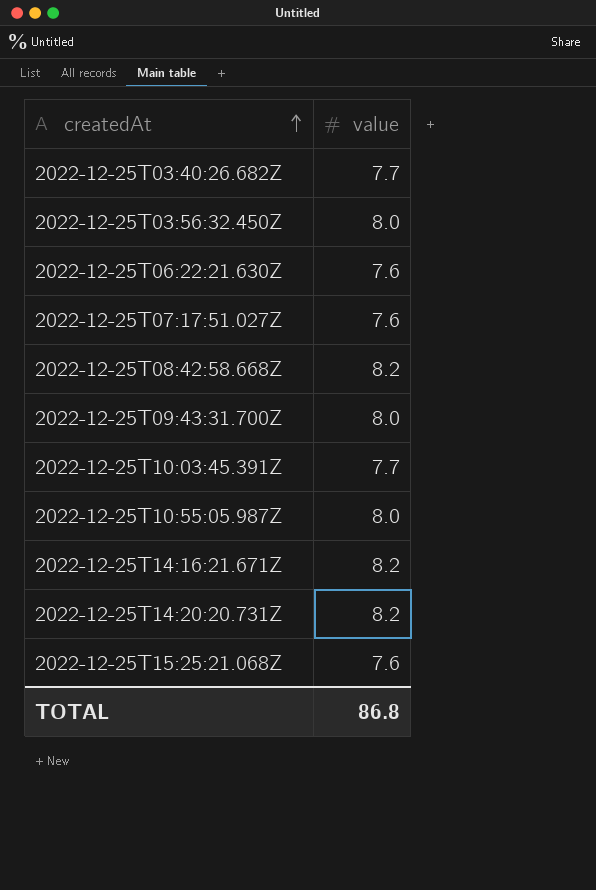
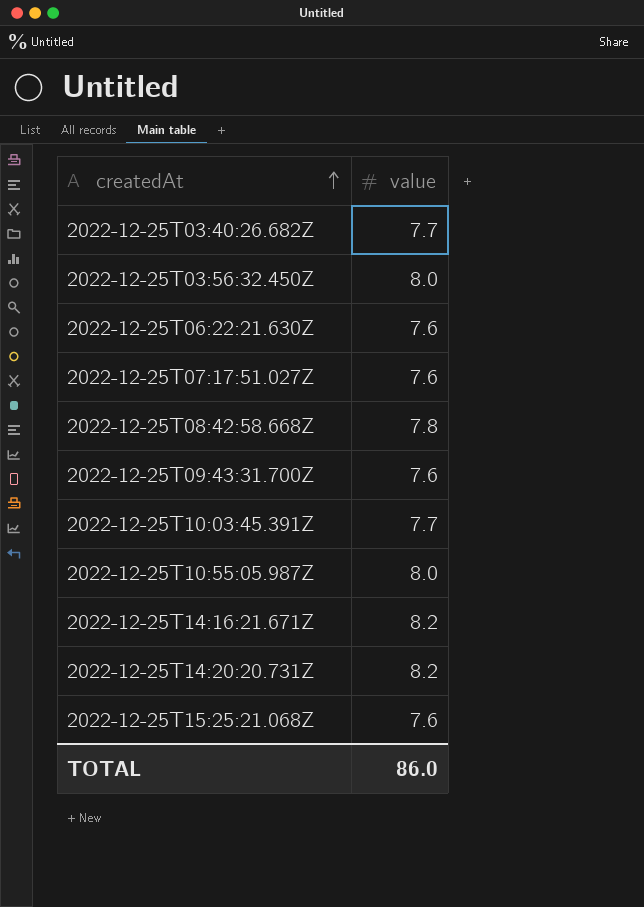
2022-12-25T08:42:58.668Z | value: 8.2 -> 7.8
2022-12-25T09:43:31.700Z | value: 8.0 -> 7.6
TOTAL | value: 86.8 -> 86.0

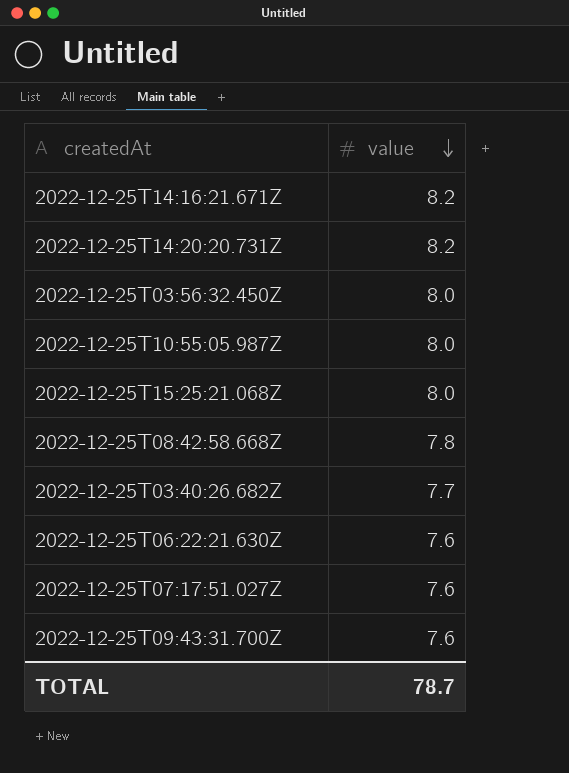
row order: createdAt ascending -> value descending
row 2022-12-25T10:03:45.391Z: 7.7 -> none
2022-12-25T15:25:21.068Z | value: 7.6 -> 8.0
TOTAL | value: 86.0 -> 78.7

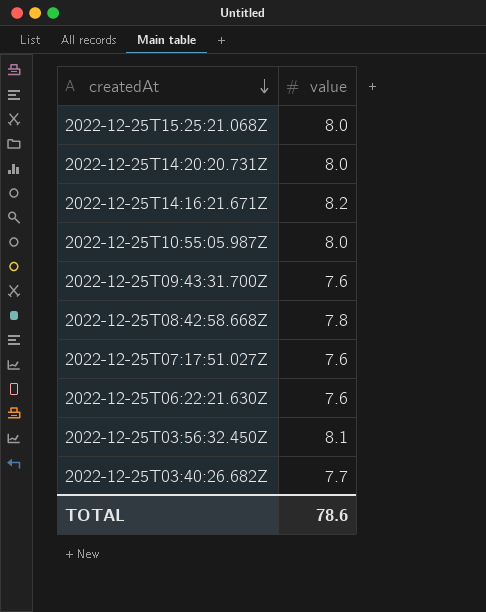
row order: value descending -> createdAt descending
2022-12-25T14:20:20.731Z | value: 8.2 -> 8.0
2022-12-25T03:56:32.450Z | value: 8.0 -> 8.1
TOTAL | value: 78.7 -> 78.6

